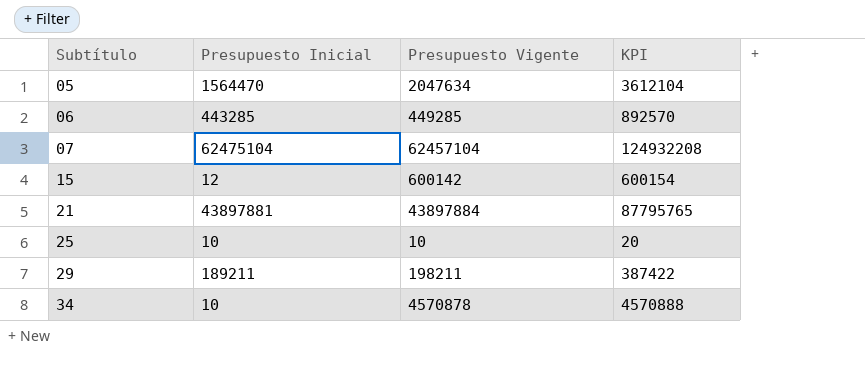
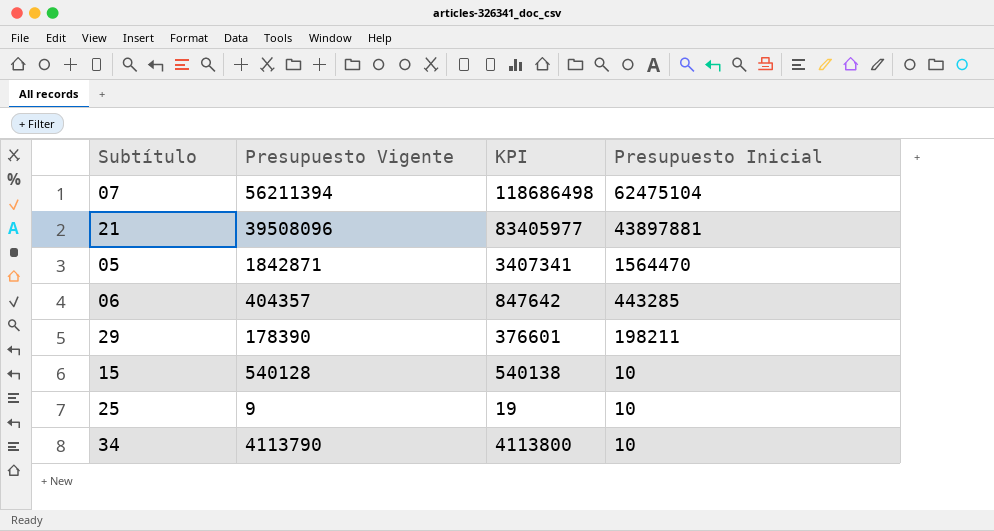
row order: Subtítulo ascending -> Presupuesto Inicial descending
column Presupuesto Inicial | position: 2 -> 4
07 | Presupuesto Vigente: 62457104 -> 56211394
07 | KPI: 124932208 -> 118686498
21 | Presupuesto Vigente: 43897884 -> 39508096
21 | KPI: 87795765 -> 83405977
05 | Presupuesto Vigente: 2047634 -> 1842871
05 | KPI: 3612104 -> 3407341
06 | Presupuesto Vigente: 449285 -> 404357
06 | KPI: 892570 -> 847642
29 | Presupuesto Vigente: 198211 -> 178390
29 | KPI: 387422 -> 376601
29 | Presupuesto Inicial: 189211 -> 198211
15 | Presupuesto Vigente: 600142 -> 540128
15 | KPI: 600154 -> 540138
15 | Presupuesto Inicial: 12 -> 10
25 | Presupuesto Vigente: 10 -> 9
25 | KPI: 20 -> 19
34 | Presupuesto Vigente: 4570878 -> 4113790
34 | KPI: 4570888 -> 4113800

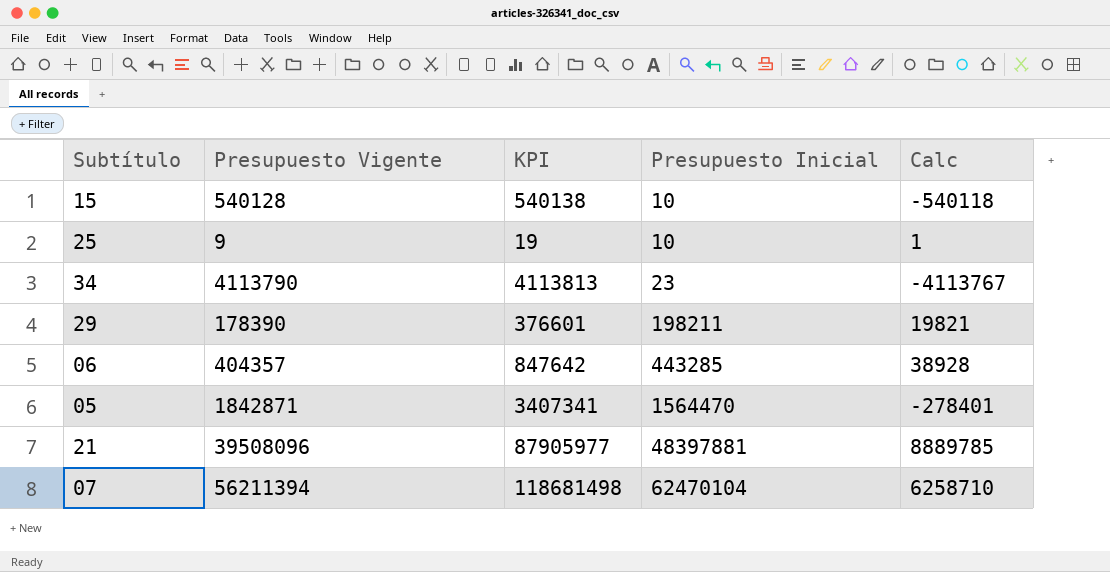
row order: Presupuesto Inicial descending -> Presupuesto Inicial ascending
column Calc | formula: none -> [Presupuesto Inicial] - [Presupuesto Vigente]
34 | KPI: 4113800 -> 4113813
34 | Presupuesto Inicial: 10 -> 23
21 | KPI: 83405977 -> 87905977
21 | Presupuesto Inicial: 43897881 -> 48397881
07 | KPI: 118686498 -> 118681498
07 | Presupuesto Inicial: 62475104 -> 62470104

